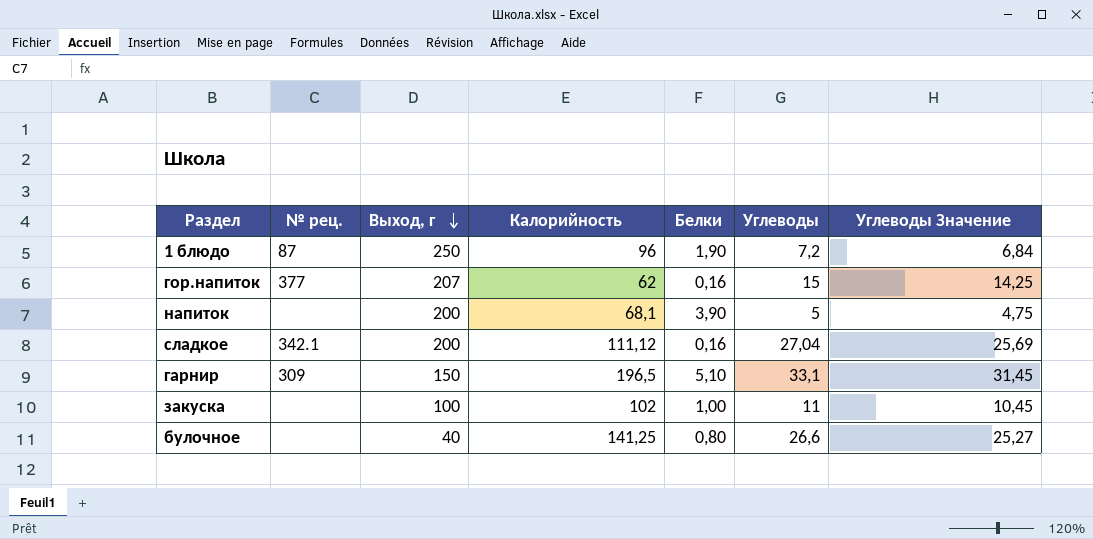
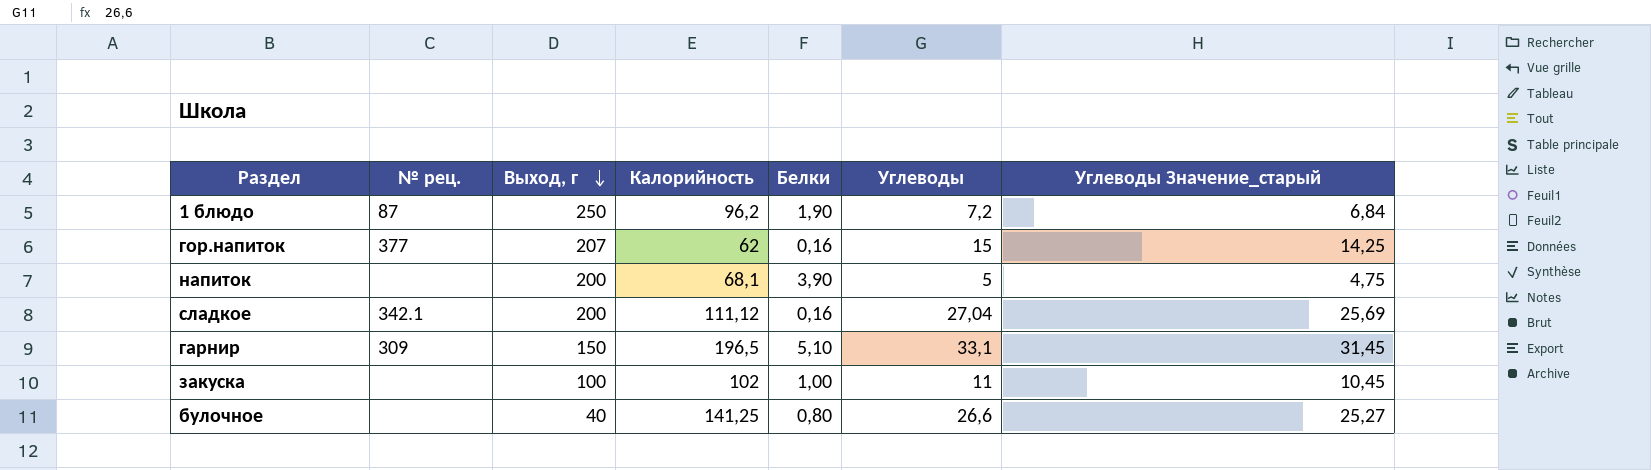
column name: Углеводы Значение -> Углеводы Значение_старый
1 блюдо | Калорийность: 96 -> 96,2

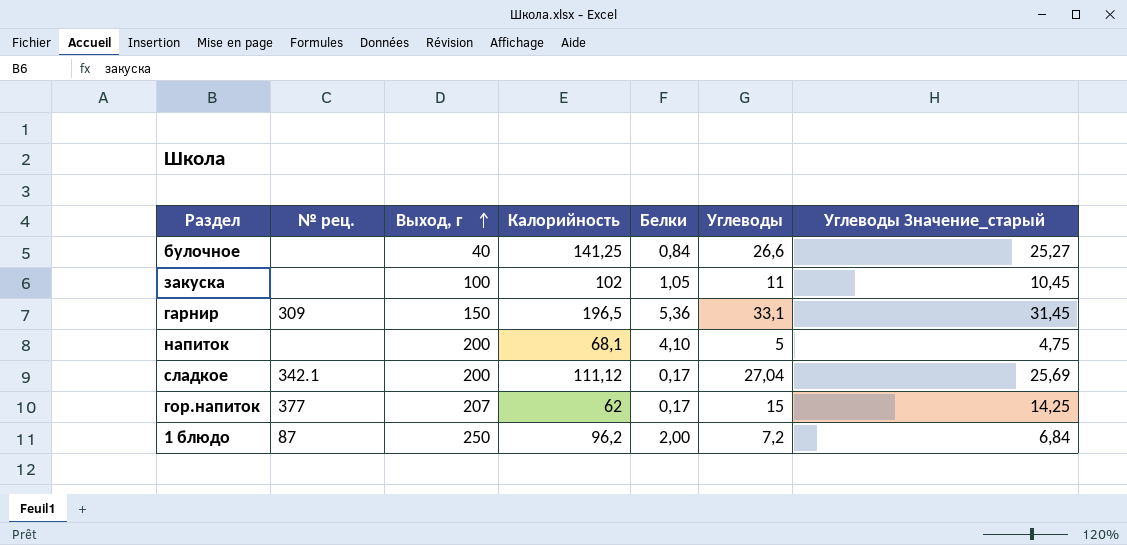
row order: Выход, г descending -> Выход, г ascending
булочное | Белки: 0,80 -> 0,84
закуска | Белки: 1,00 -> 1,05
гарнир | Белки: 5,10 -> 5,36
напиток | Белки: 3,90 -> 4,10
сладкое | Белки: 0,16 -> 0,17
гор.напиток | Белки: 0,16 -> 0,17
1 блюдо | Белки: 1,90 -> 2,00

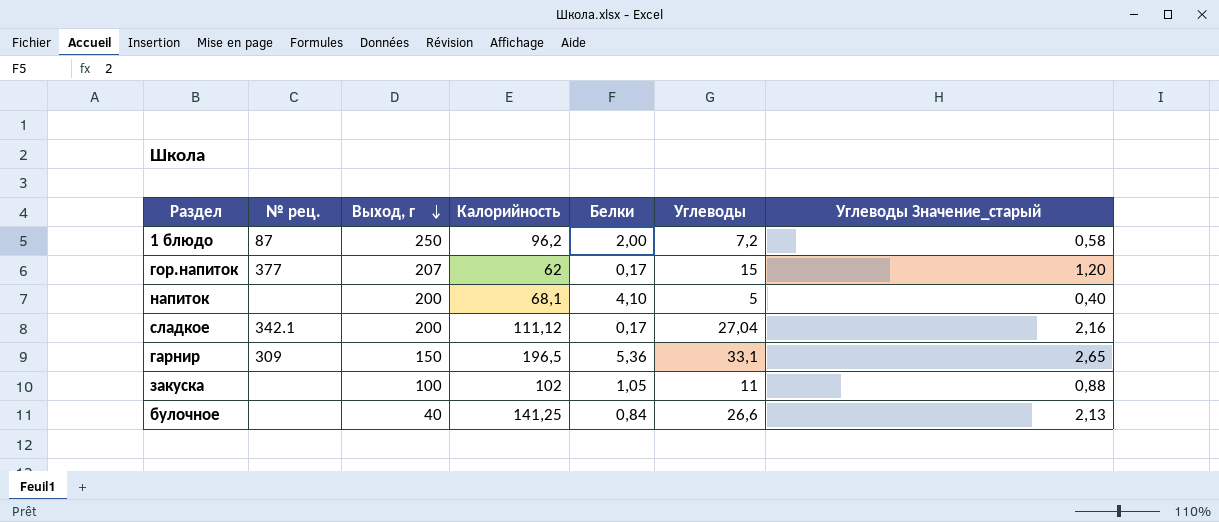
row order: Выход, г ascending -> Выход, г descending
column Углеводы Значение_старый | formula: [Углеводы] * 0,95 -> [Углеводы] * 0,08

